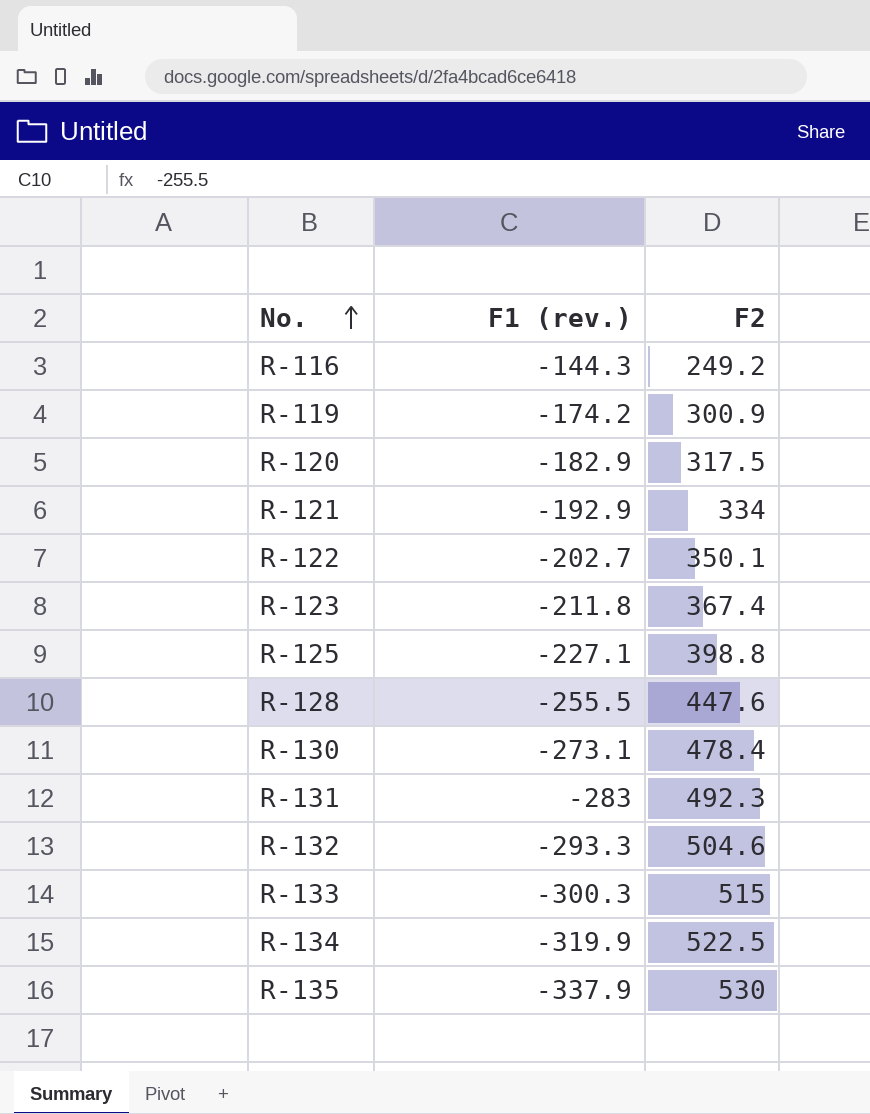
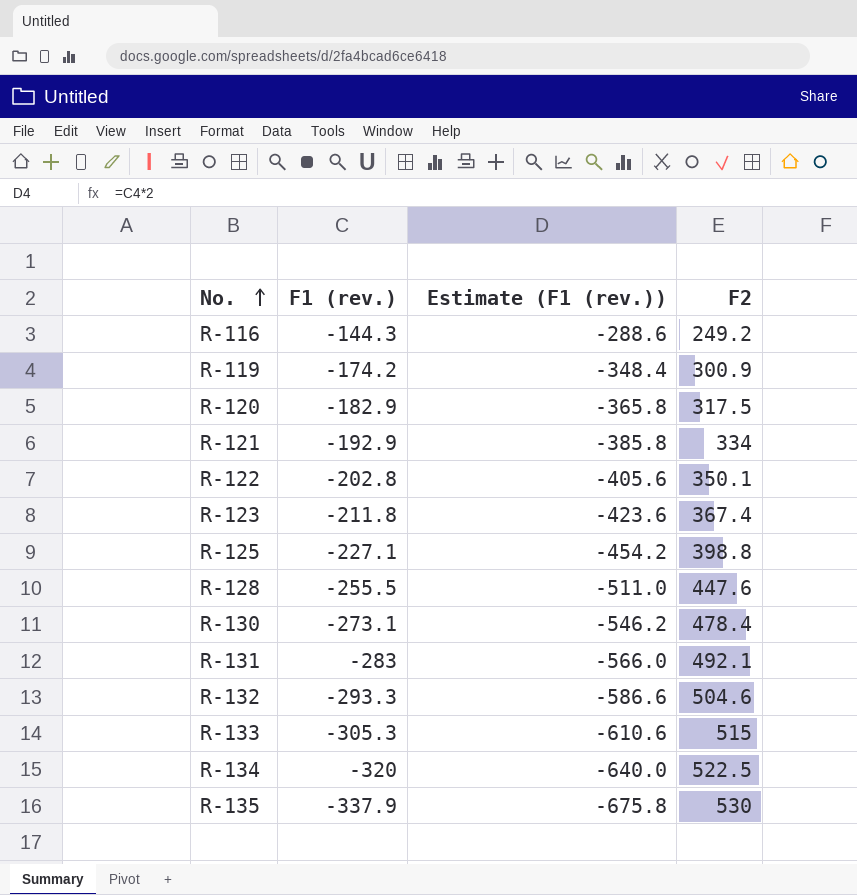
column Estimate (F1 (rev.)) | formula: none -> [F1 (rev.)] * 2
R-122 | F1 (rev.): -202.7 -> -202.8
R-131 | F2: 492.3 -> 492.1
R-133 | F1 (rev.): -300.3 -> -305.3
R-134 | F1 (rev.): -319.9 -> -320

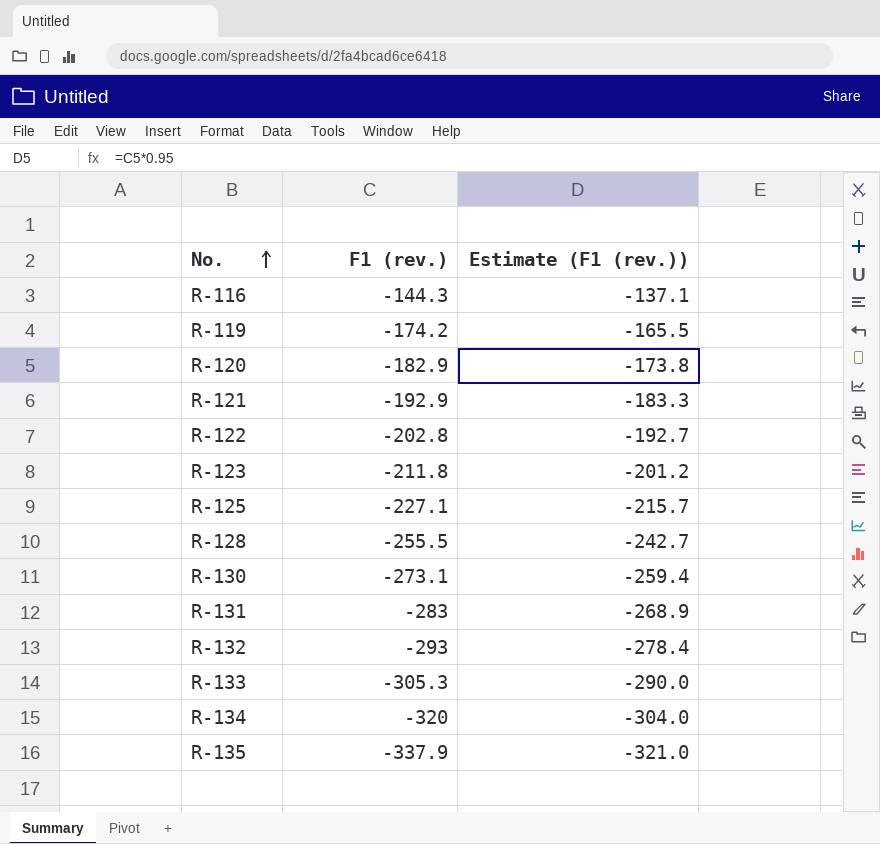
column F2 | position: 4 -> none
column Estimate (F1 (rev.)) | formula: [F1 (rev.)] * 2 -> [F1 (rev.)] * 0.95
R-132 | F1 (rev.): -293.3 -> -293

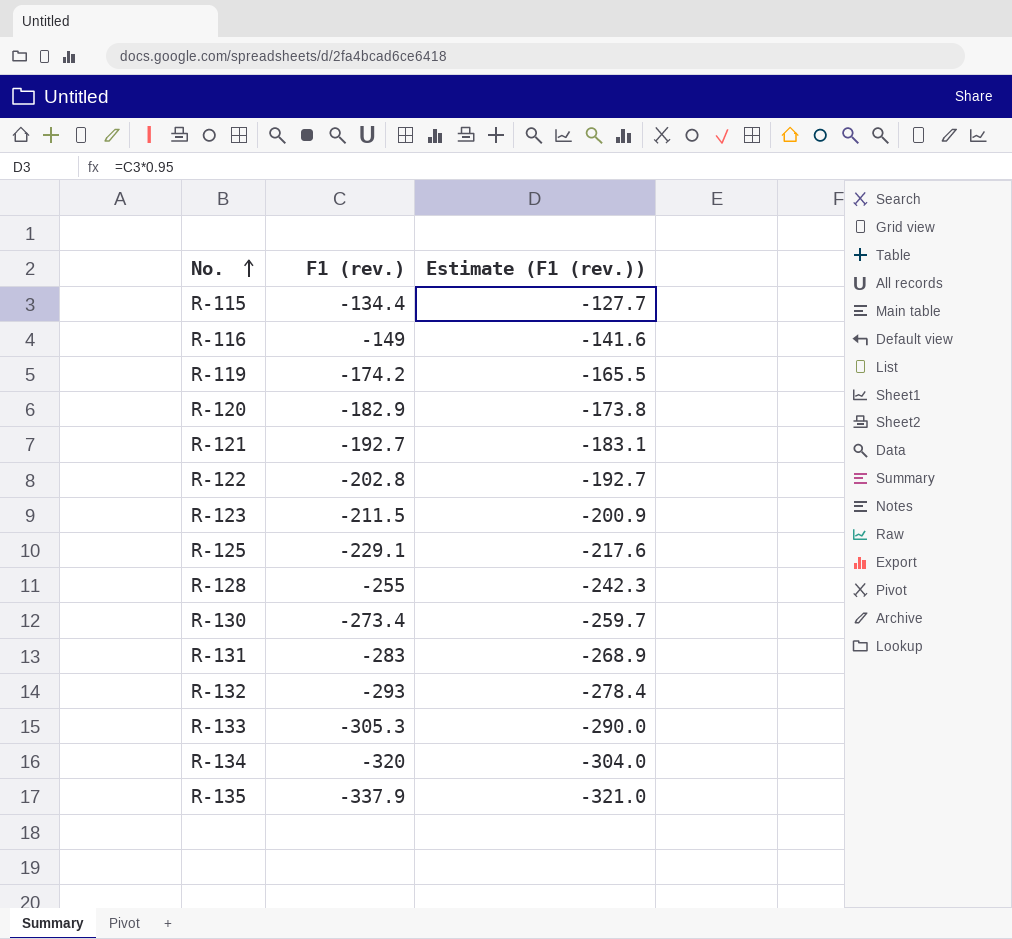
row R-115: none -> -134.4 | -127.7
R-116 | F1 (rev.): -144.3 -> -149
R-116 | Estimate (F1 (rev.)): -137.1 -> -141.6
R-121 | F1 (rev.): -192.9 -> -192.7
R-121 | Estimate (F1 (rev.)): -183.3 -> -183.1
R-123 | F1 (rev.): -211.8 -> -211.5
R-123 | Estimate (F1 (rev.)): -201.2 -> -200.9
R-125 | F1 (rev.): -227.1 -> -229.1
R-125 | Estimate (F1 (rev.)): -215.7 -> -217.6
R-128 | F1 (rev.): -255.5 -> -255
R-128 | Estimate (F1 (rev.)): -242.7 -> -242.3
R-130 | F1 (rev.): -273.1 -> -273.4
R-130 | Estimate (F1 (rev.)): -259.4 -> -259.7

